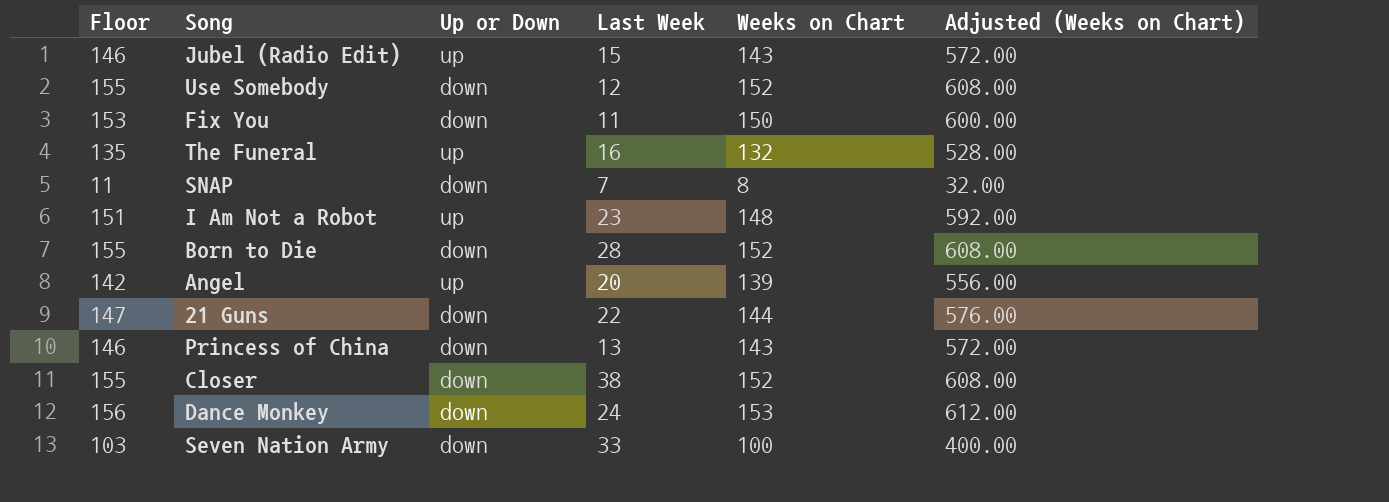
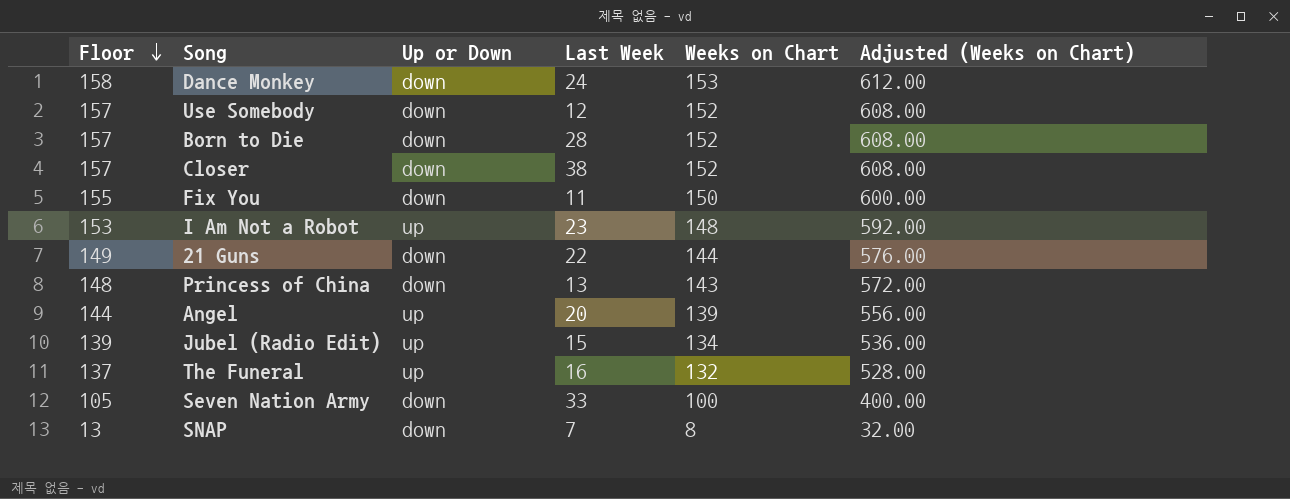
row order: none -> Floor descending
column Floor | formula: [Weeks on Chart] + 3 -> [Weeks on Chart] + 5
Jubel (Radio Edit) | Weeks on Chart: 143 -> 134
Jubel (Radio Edit) | Adjusted (Weeks on Chart): 572.00 -> 536.00

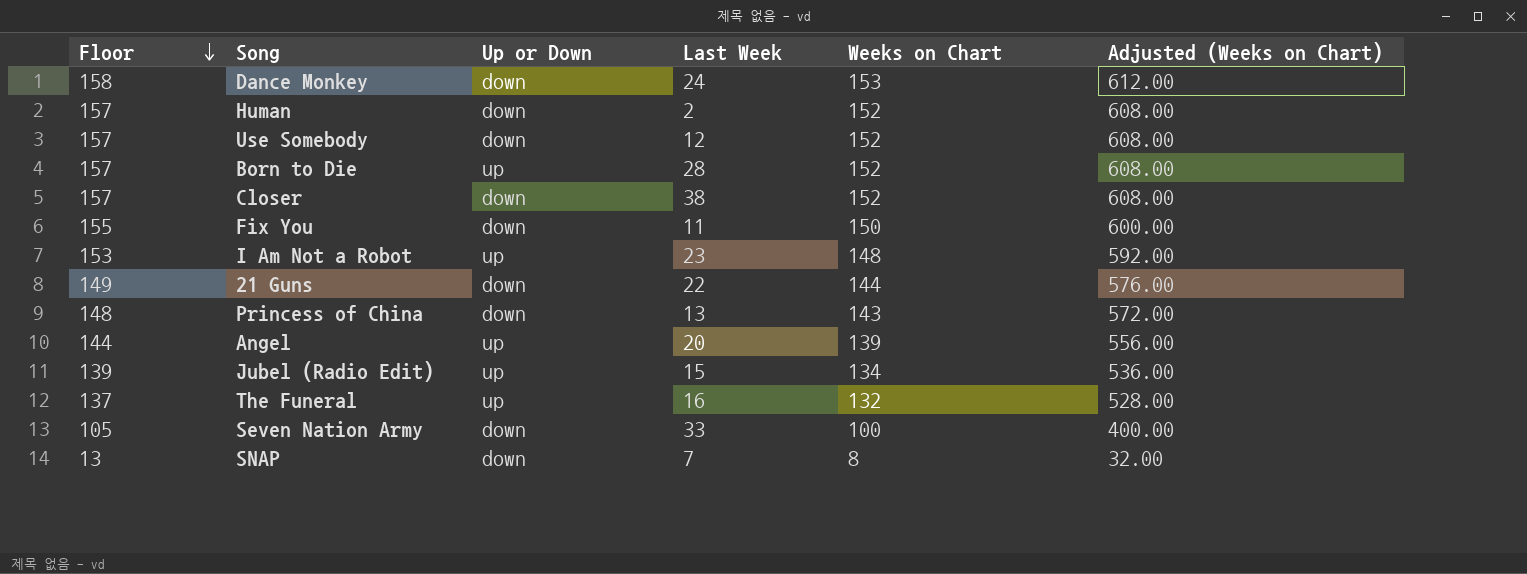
row Human: none -> 157 | down | 2 | 152 | 608.00
Born to Die | Up or Down: down -> up

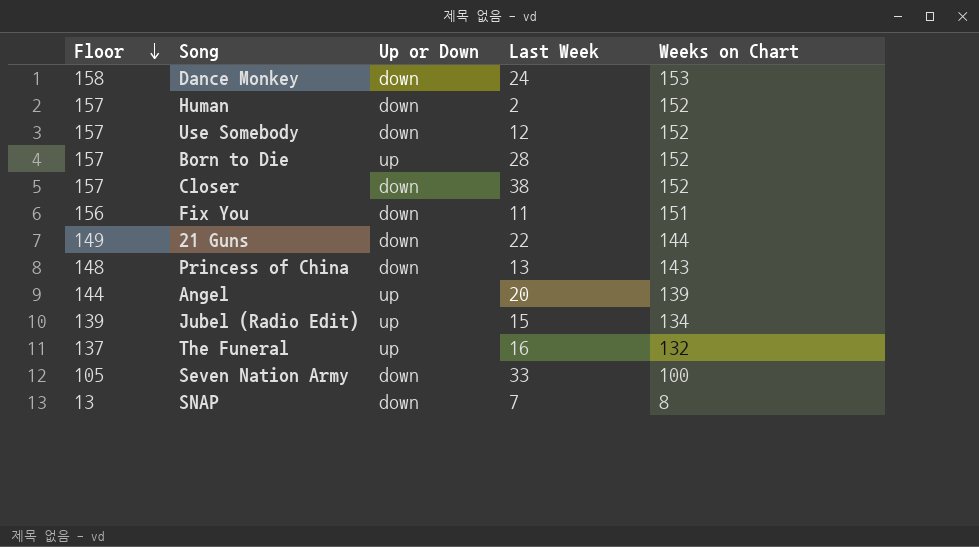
column Adjusted (Weeks on Chart) | formula: [Weeks on Chart] * 4 -> none
row I Am Not a Robot: 153 | up | 23 | 148 | 592.00 -> none
Fix You | Floor: 155 -> 156
Fix You | Weeks on Chart: 150 -> 151

